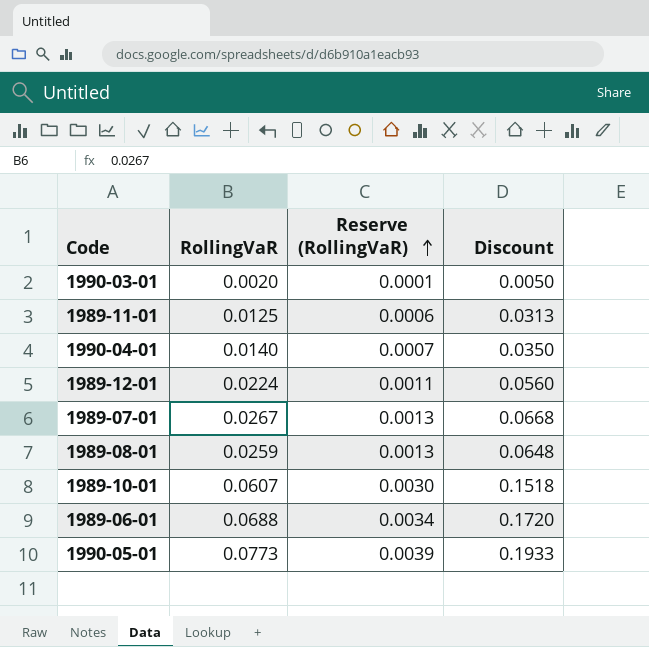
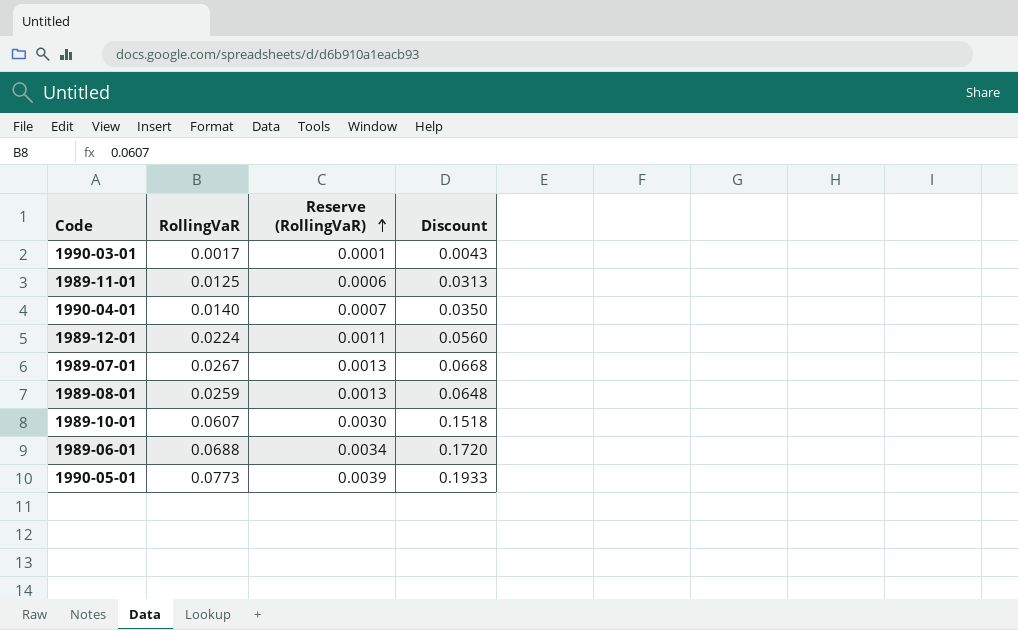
1990-03-01 | RollingVaR: 0.0020 -> 0.0017
1990-03-01 | Discount: 0.0050 -> 0.0043

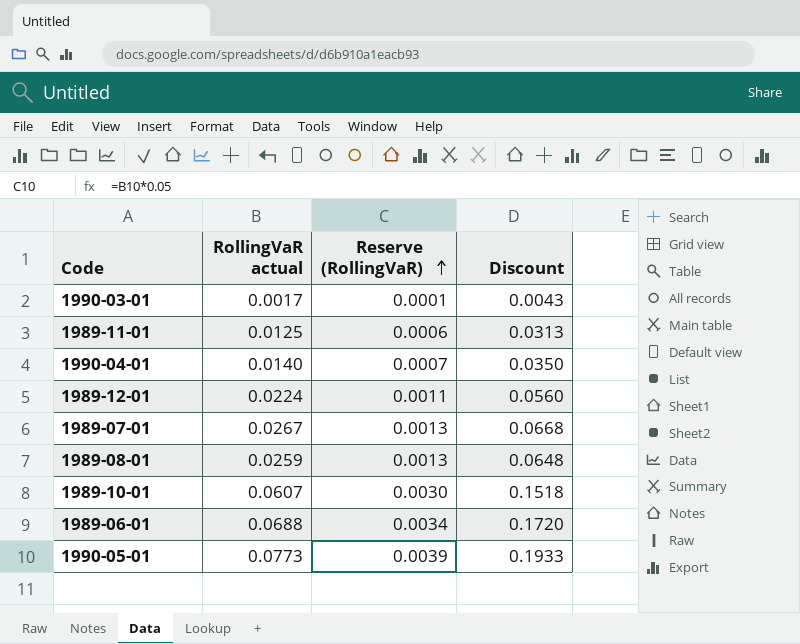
column name: RollingVaR -> RollingVaR actual

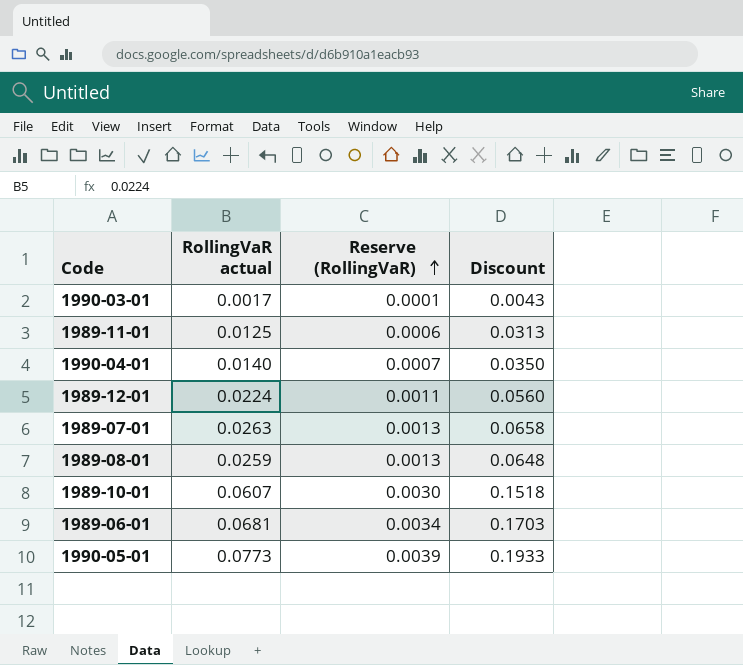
1989-07-01 | RollingVaR actual: 0.0267 -> 0.0263
1989-07-01 | Discount: 0.0668 -> 0.0658
1989-06-01 | RollingVaR actual: 0.0688 -> 0.0681
1989-06-01 | Discount: 0.1720 -> 0.1703

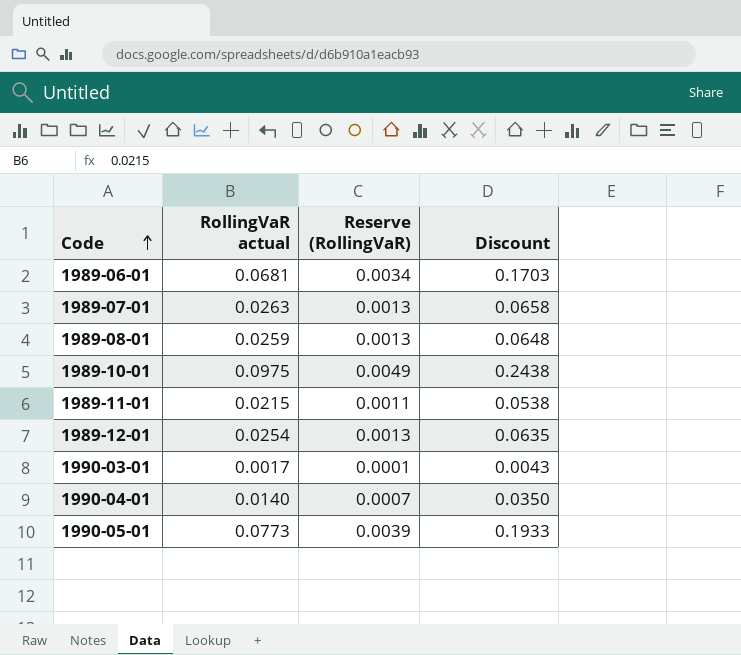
row order: Reserve (RollingVaR) ascending -> Code ascending
1989-10-01 | RollingVaR actual: 0.0607 -> 0.0975
1989-10-01 | Reserve (RollingVaR): 0.0030 -> 0.0049
1989-10-01 | Discount: 0.1518 -> 0.2438
1989-11-01 | RollingVaR actual: 0.0125 -> 0.0215
1989-11-01 | Reserve (RollingVaR): 0.0006 -> 0.0011
1989-11-01 | Discount: 0.0313 -> 0.0538
1989-12-01 | RollingVaR actual: 0.0224 -> 0.0254
1989-12-01 | Reserve (RollingVaR): 0.0011 -> 0.0013
1989-12-01 | Discount: 0.0560 -> 0.0635

